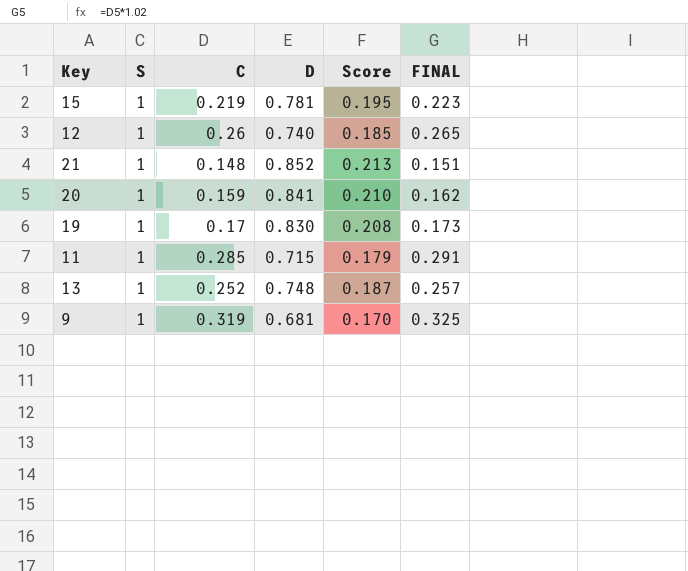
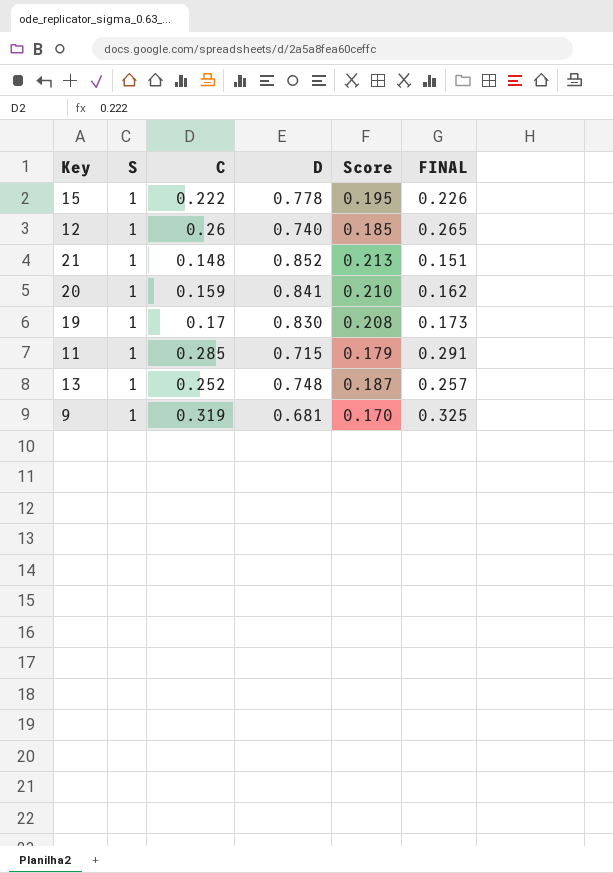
15 | C: 0.219 -> 0.222
15 | D: 0.781 -> 0.778
15 | FINAL: 0.223 -> 0.226

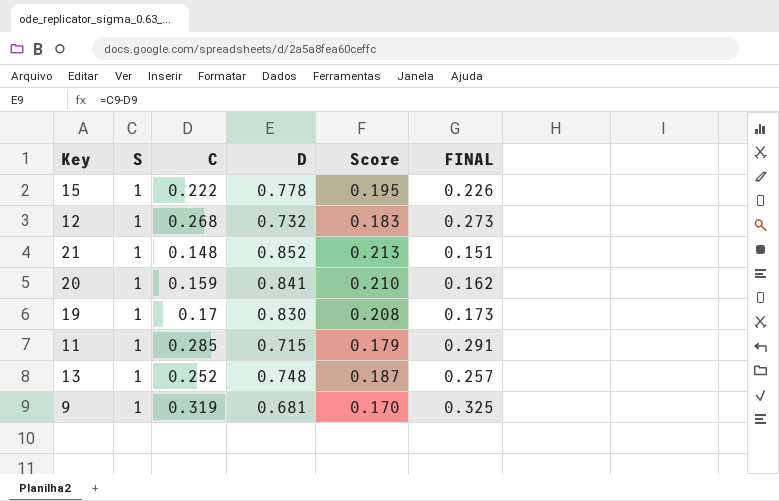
12 | C: 0.26 -> 0.268
12 | D: 0.740 -> 0.732
12 | Score: 0.185 -> 0.183
12 | FINAL: 0.265 -> 0.273

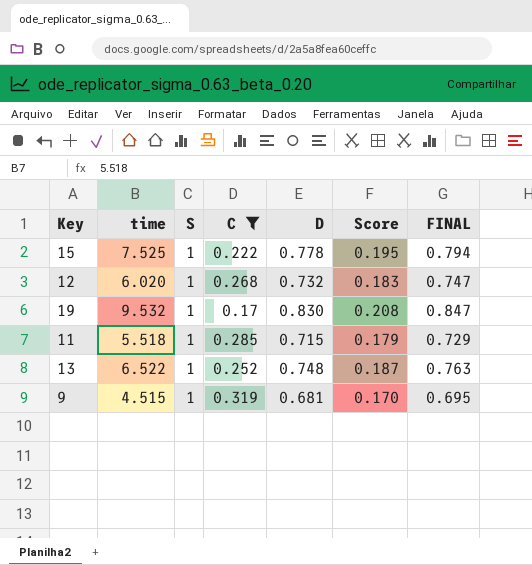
filter: none -> C >= 0.17
column time | position: none -> 2
column FINAL | formula: [C] * 1.02 -> [D] * 1.02

